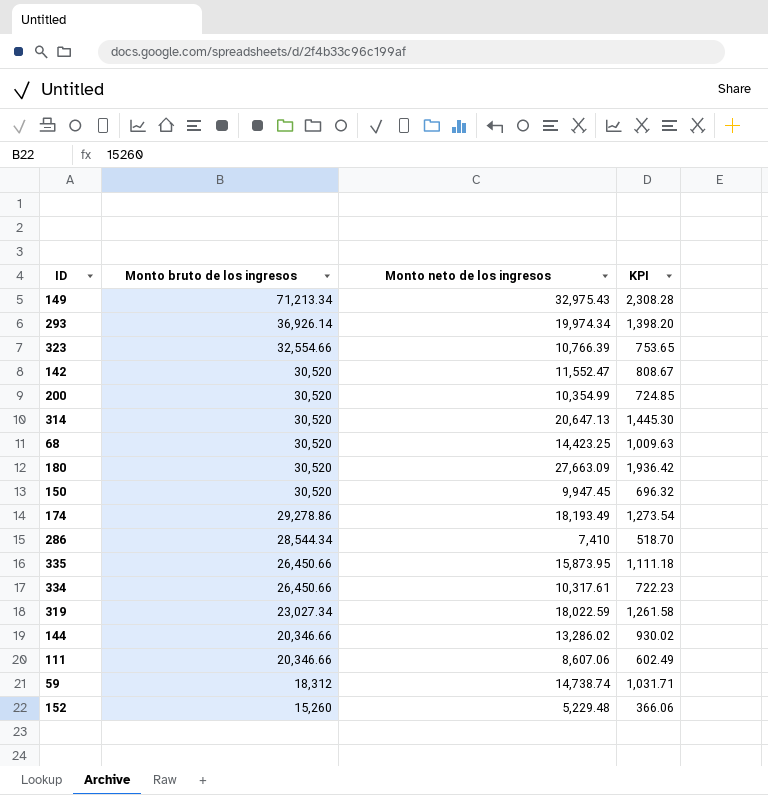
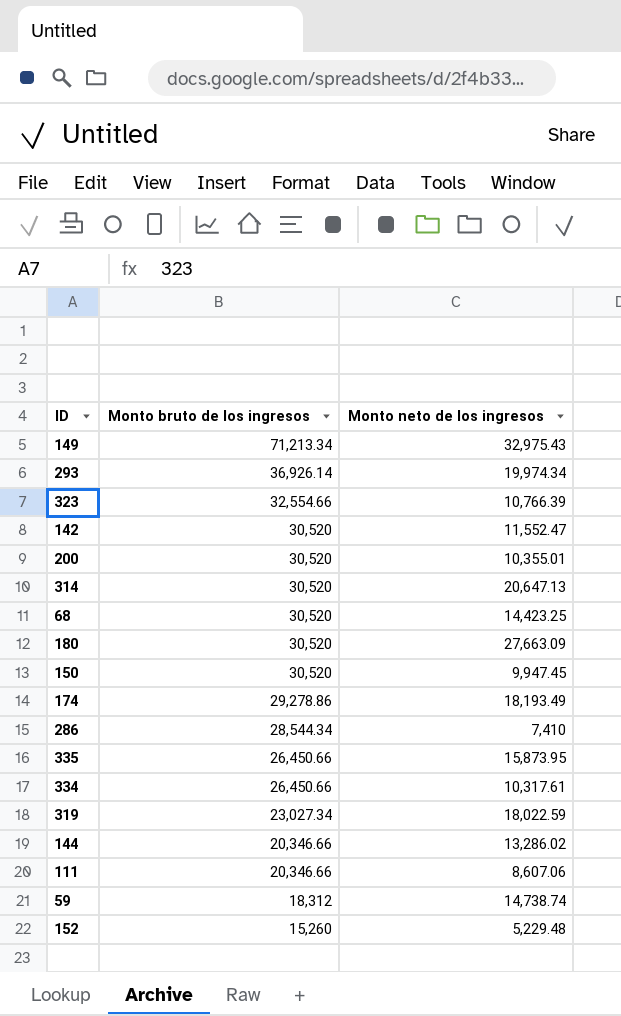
column KPI | formula: [Monto neto de los ingresos] * 0.07 -> none
200 | Monto neto de los ingresos: 10,354.99 -> 10,355.01

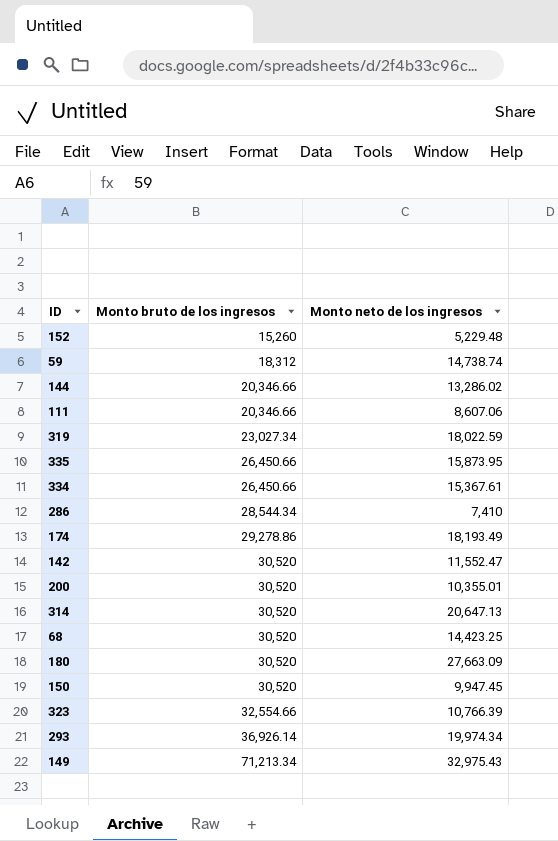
row order: Monto bruto de los ingresos descending -> Monto bruto de los ingresos ascending
334 | Monto neto de los ingresos: 10,317.61 -> 15,367.61

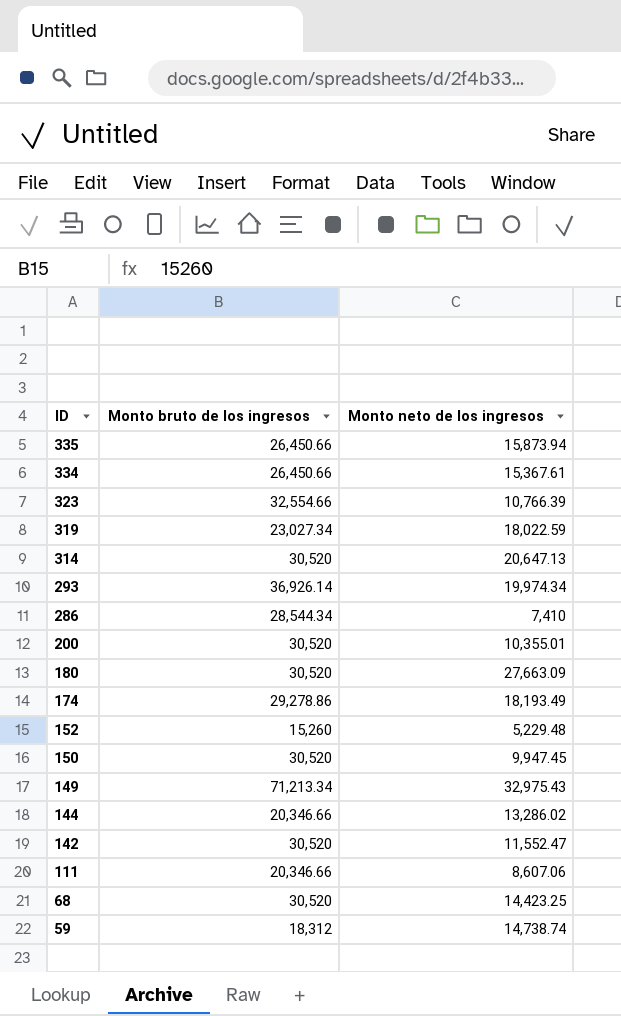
row order: Monto bruto de los ingresos ascending -> ID descending
335 | Monto neto de los ingresos: 15,873.95 -> 15,873.94

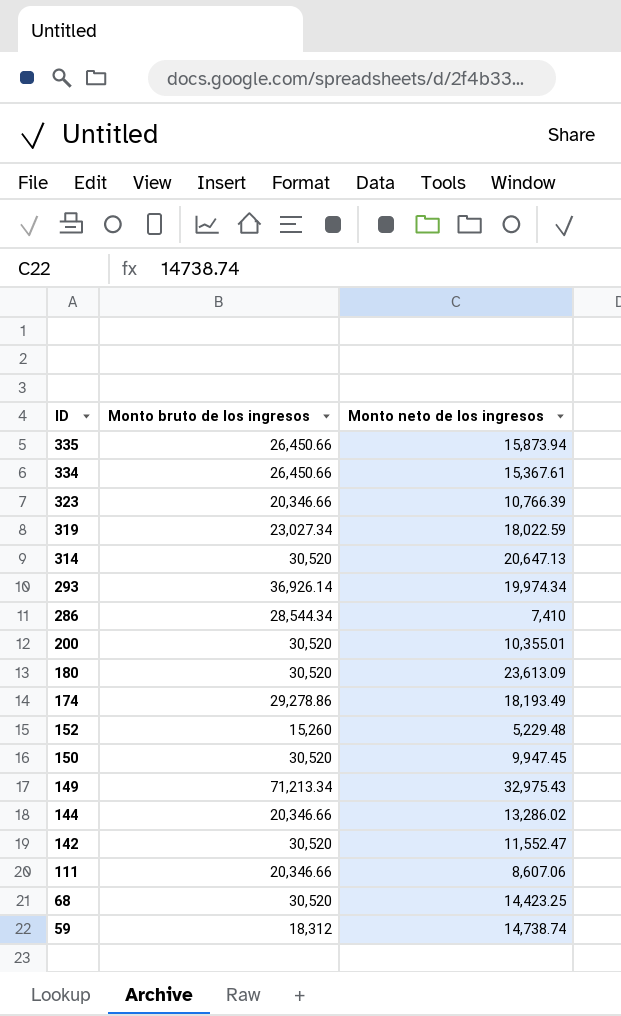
323 | Monto bruto de los ingresos: 32,554.66 -> 20,346.66
180 | Monto neto de los ingresos: 27,663.09 -> 23,613.09

